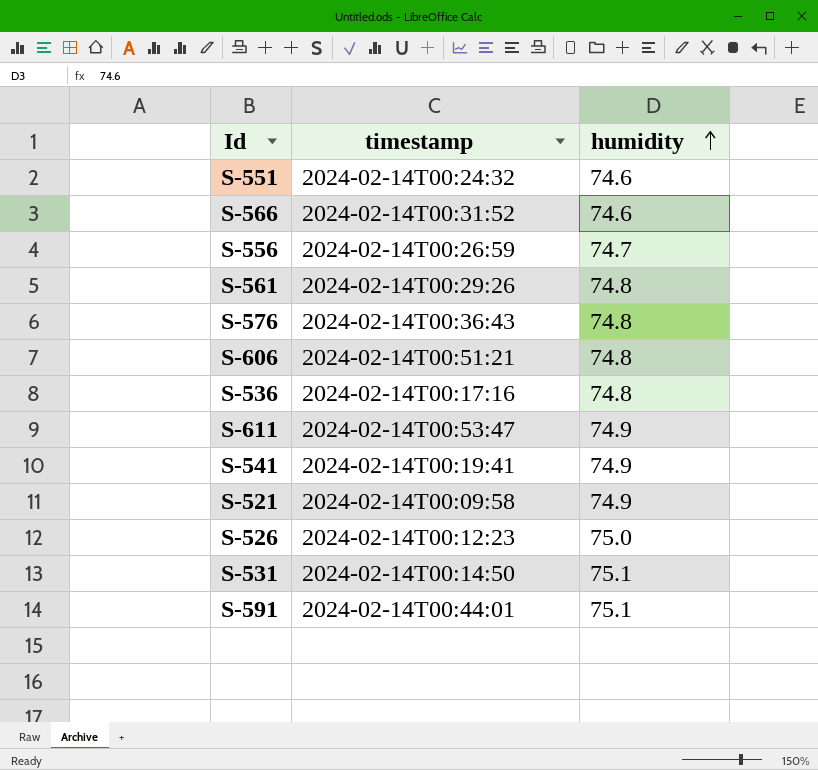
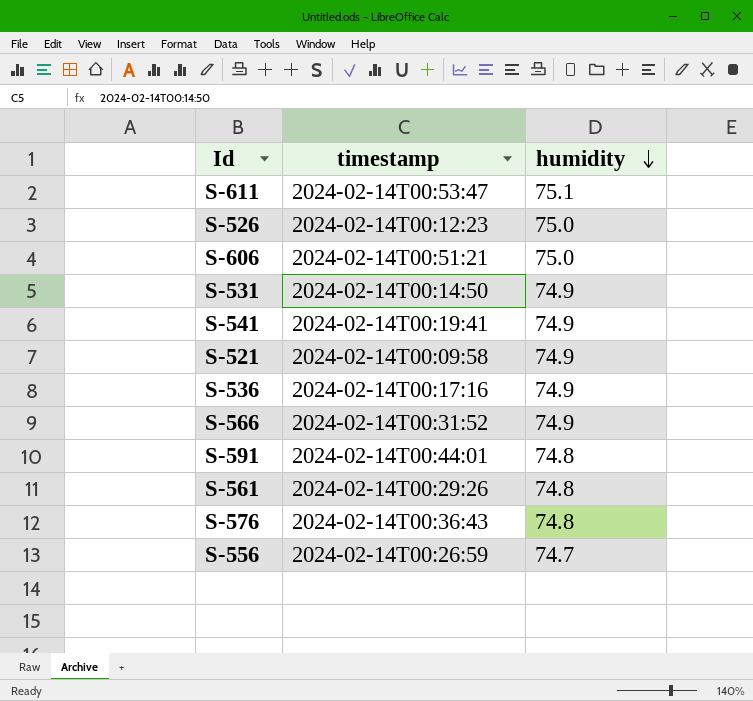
row order: humidity ascending -> humidity descending
row S-551: 2024-02-14T00:24:32 | 74.6 -> none
S-611 | humidity: 74.9 -> 75.1
S-606 | humidity: 74.8 -> 75.0
S-531 | humidity: 75.1 -> 74.9
S-536 | humidity: 74.8 -> 74.9
S-566 | humidity: 74.6 -> 74.9
S-591 | humidity: 75.1 -> 74.8

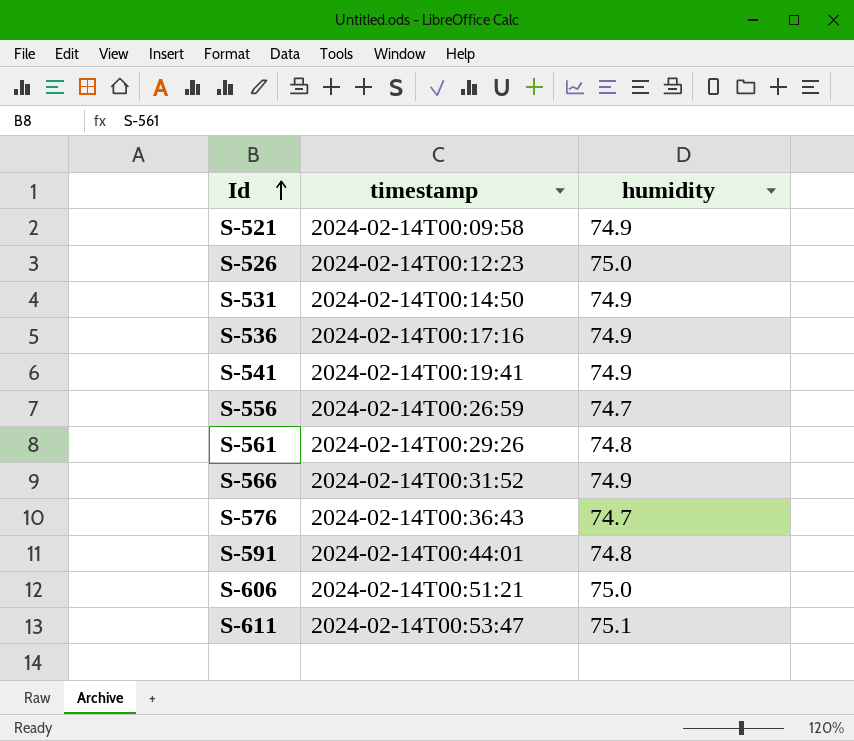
row order: humidity descending -> Id ascending
S-576 | humidity: 74.8 -> 74.7

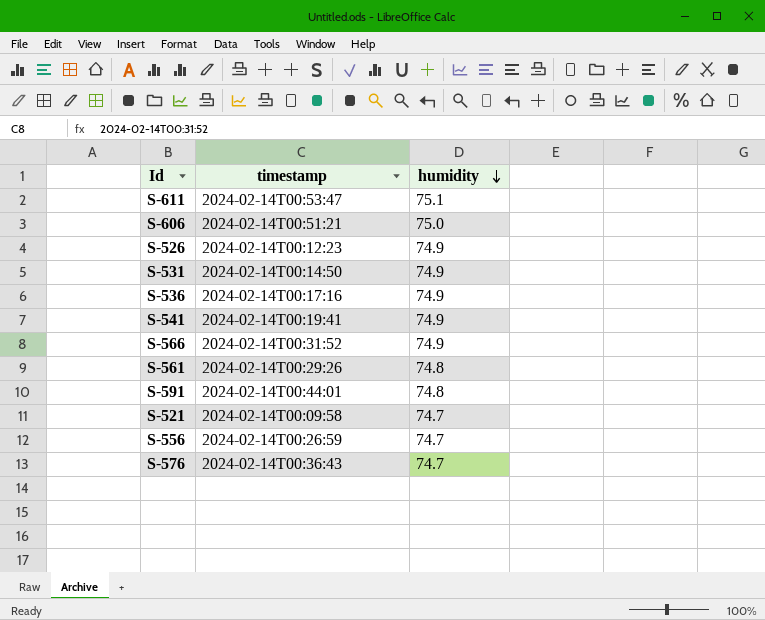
row order: Id ascending -> humidity descending
S-526 | humidity: 75.0 -> 74.9
S-521 | humidity: 74.9 -> 74.7

